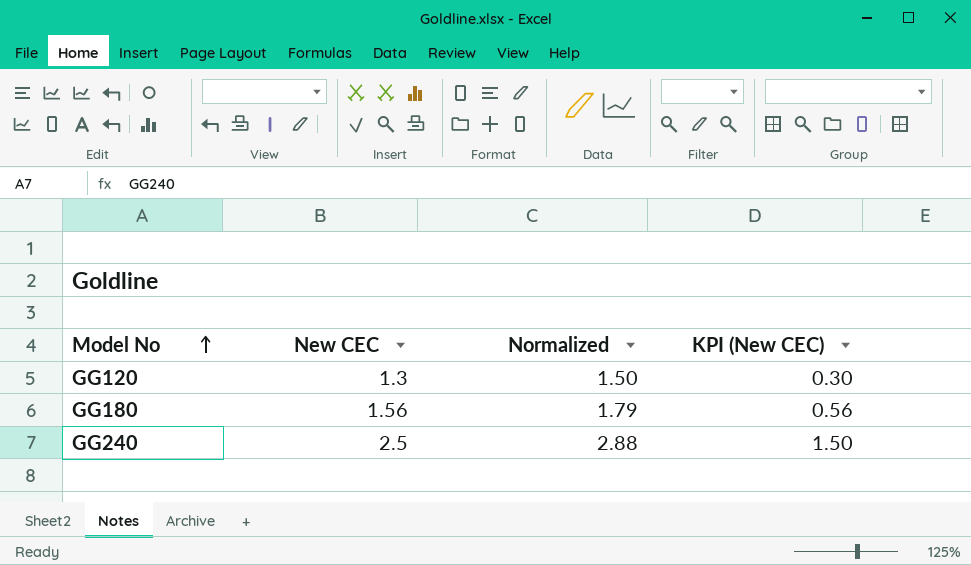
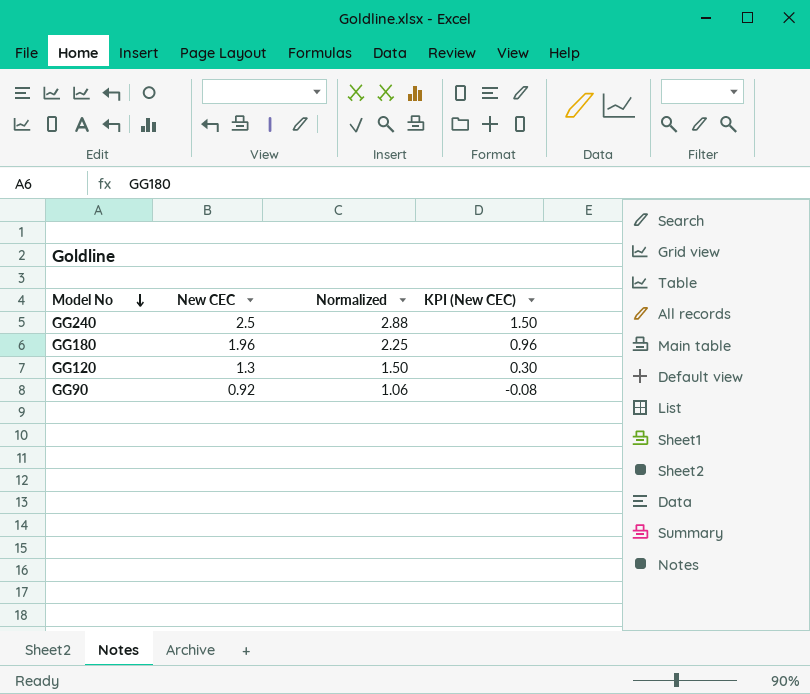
row order: Model No ascending -> Model No descending
GG180 | New CEC: 1.56 -> 1.96
GG180 | Normalized: 1.79 -> 2.25
GG180 | KPI (New CEC): 0.56 -> 0.96
row GG90: none -> 0.92 | 1.06 | -0.08

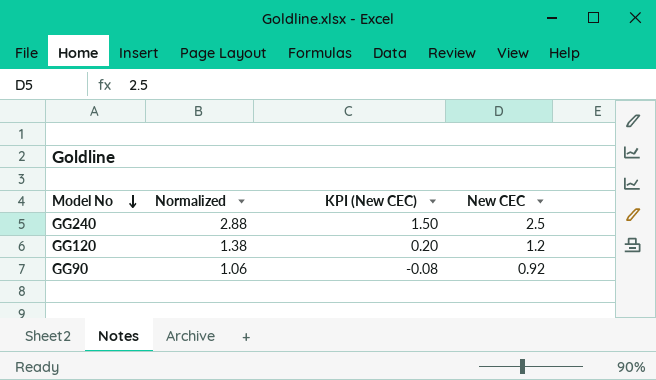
column New CEC | position: 2 -> 4
row GG180: 1.96 | 2.25 | 0.96 -> none
GG120 | Normalized: 1.50 -> 1.38
GG120 | KPI (New CEC): 0.30 -> 0.20
GG120 | New CEC: 1.3 -> 1.2

